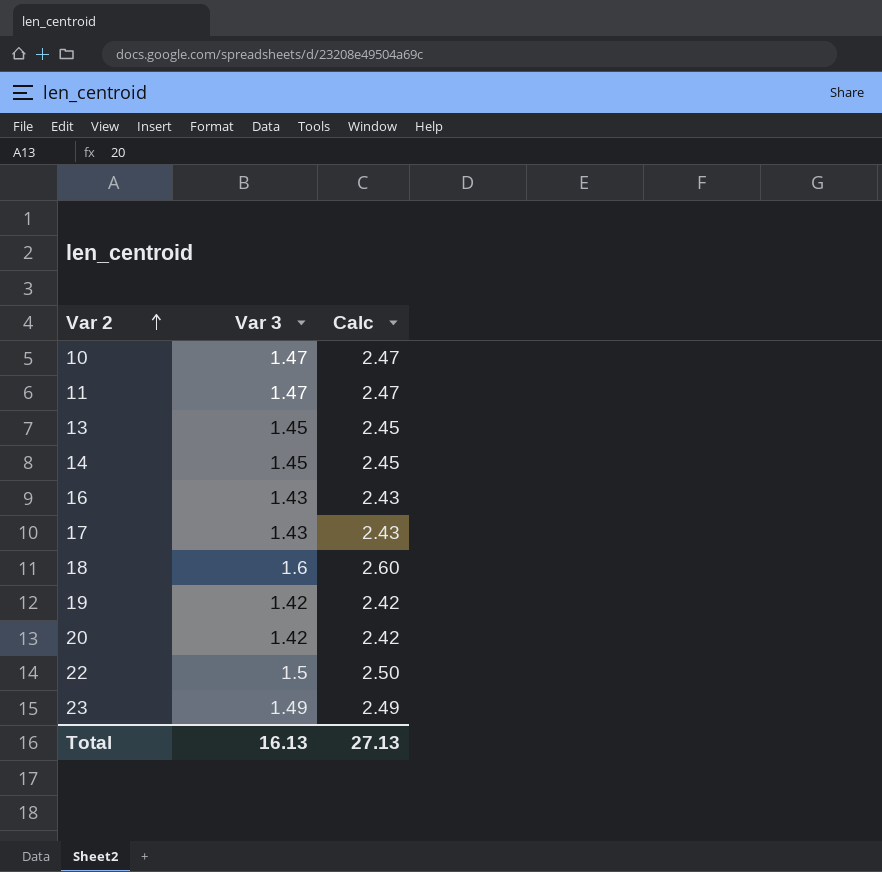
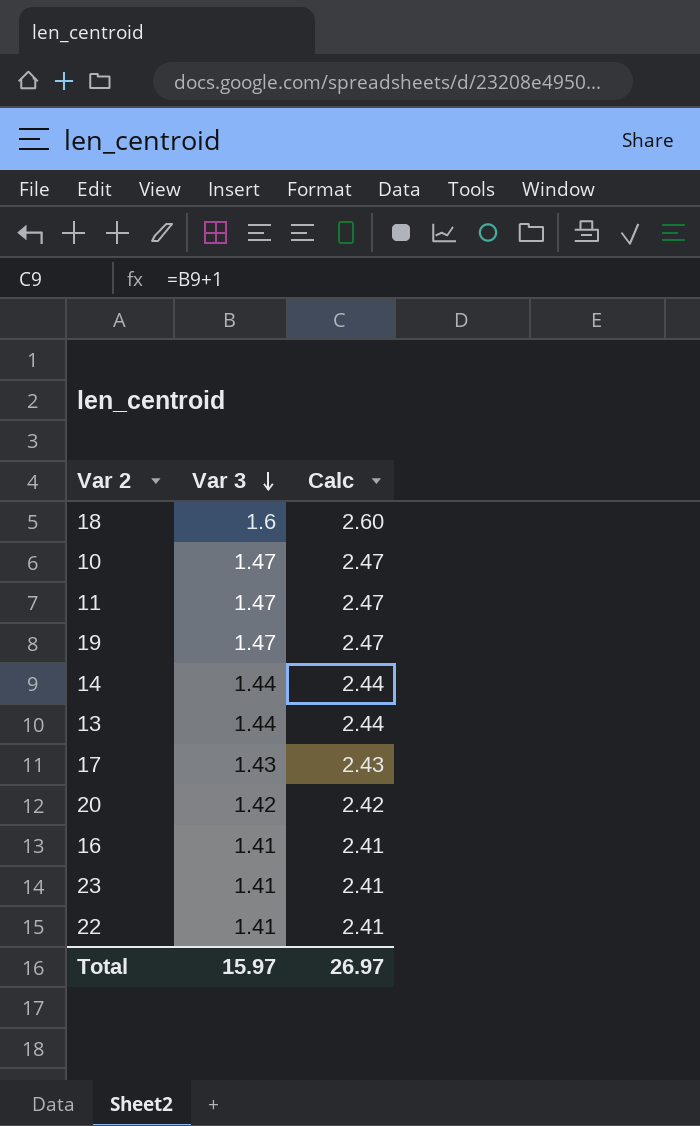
row order: Var 2 ascending -> Var 3 descending
19 | Var 3: 1.42 -> 1.47
19 | Calc: 2.42 -> 2.47
14 | Var 3: 1.45 -> 1.44
14 | Calc: 2.45 -> 2.44
13 | Var 3: 1.45 -> 1.44
13 | Calc: 2.45 -> 2.44
16 | Var 3: 1.43 -> 1.41
16 | Calc: 2.43 -> 2.41
23 | Var 3: 1.49 -> 1.41
23 | Calc: 2.49 -> 2.41
22 | Var 3: 1.5 -> 1.41
22 | Calc: 2.50 -> 2.41
Total | Var 3: 16.13 -> 15.97
Total | Calc: 27.13 -> 26.97

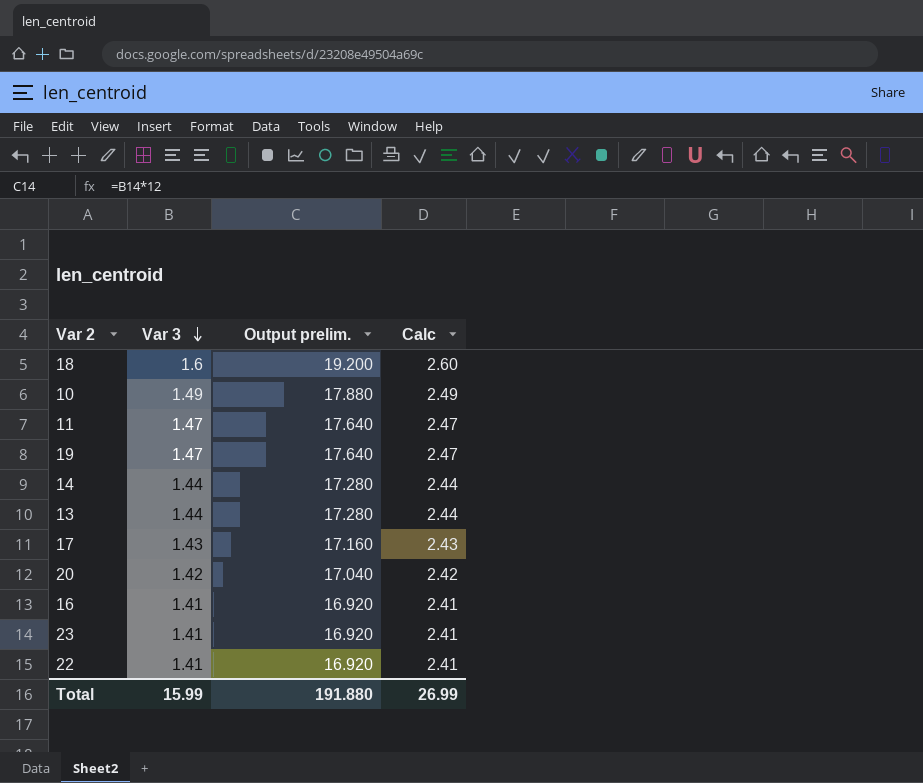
column Output prelim. | formula: none -> [Var 3] * 12
10 | Var 3: 1.47 -> 1.49
10 | Calc: 2.47 -> 2.49
Total | Var 3: 15.97 -> 15.99
Total | Calc: 26.97 -> 26.99

